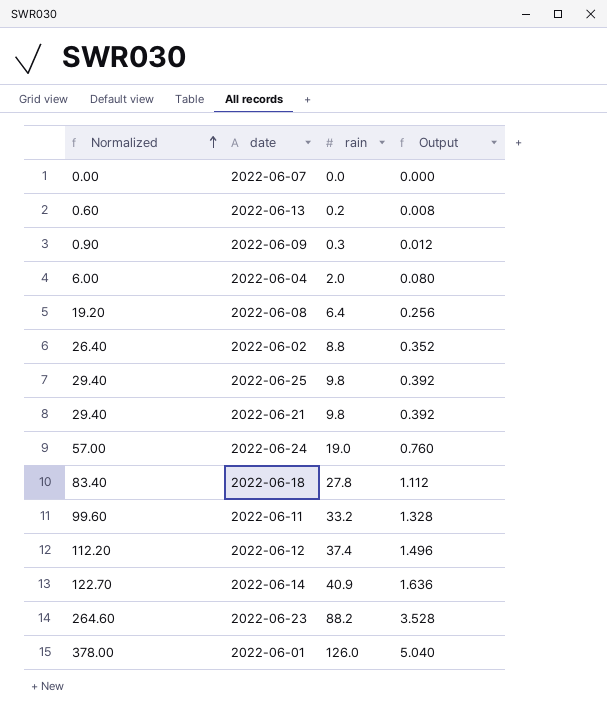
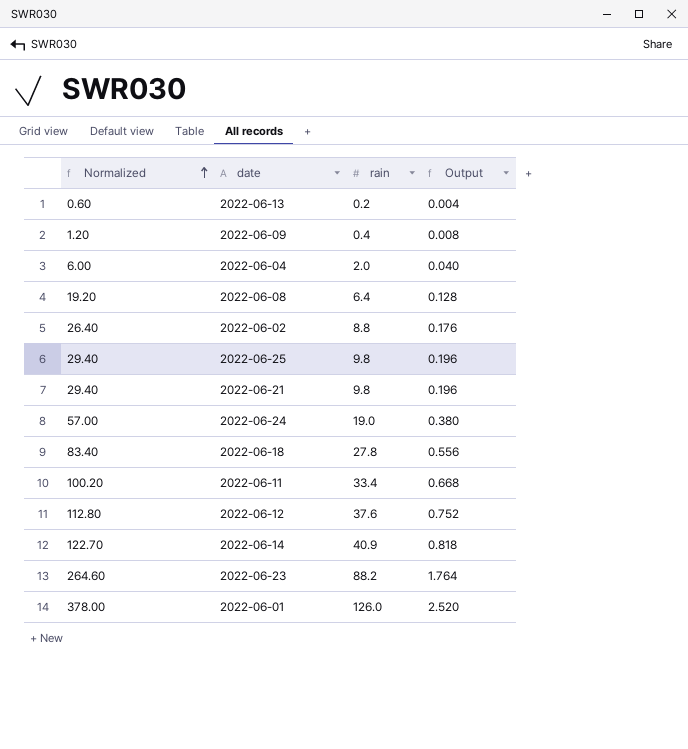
column Output | formula: [rain] * 0.04 -> [rain] * 0.02
row 2022-06-07: 0.00 | 0.0 | 0.000 -> none
2022-06-09 | Normalized: 0.90 -> 1.20
2022-06-09 | rain: 0.3 -> 0.4
2022-06-11 | Normalized: 99.60 -> 100.20
2022-06-11 | rain: 33.2 -> 33.4
2022-06-12 | Normalized: 112.20 -> 112.80
2022-06-12 | rain: 37.4 -> 37.6

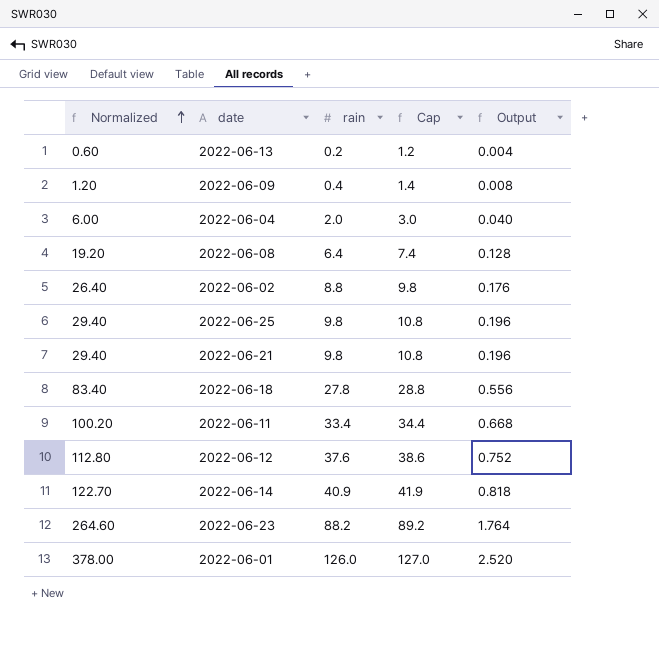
column Cap | formula: none -> [rain] + 1
row 2022-06-24: 57.00 | 19.0 | 0.380 -> none

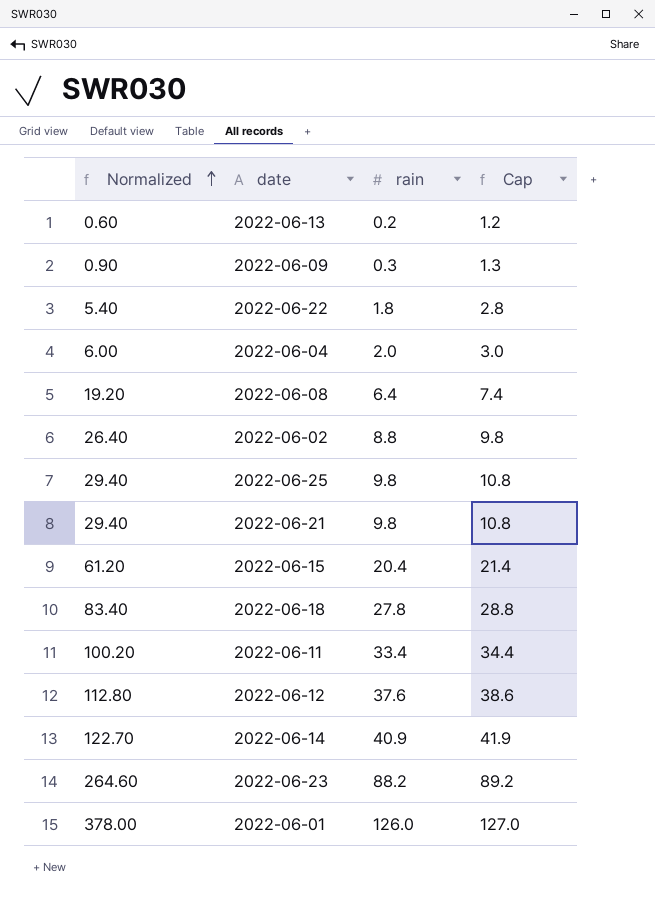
column Output | formula: [rain] * 0.02 -> none
2022-06-09 | Normalized: 1.20 -> 0.90
2022-06-09 | rain: 0.4 -> 0.3
2022-06-09 | Cap: 1.4 -> 1.3
row 2022-06-22: none -> 5.40 | 1.8 | 2.8
row 2022-06-15: none -> 61.20 | 20.4 | 21.4

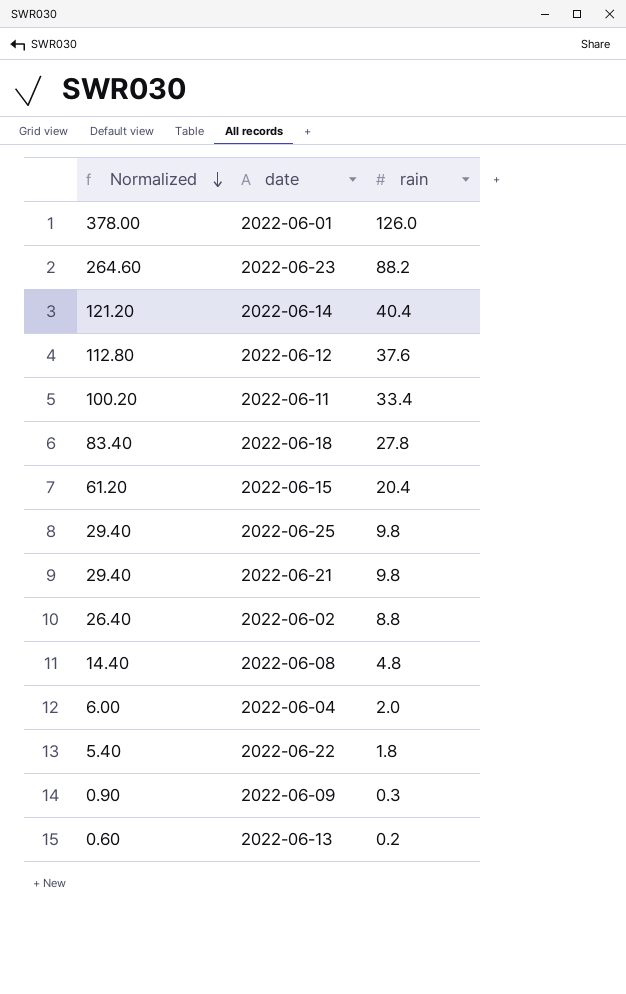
row order: Normalized ascending -> Normalized descending
column Cap | formula: [rain] + 1 -> none
2022-06-14 | Normalized: 122.70 -> 121.20
2022-06-14 | rain: 40.9 -> 40.4
2022-06-08 | Normalized: 19.20 -> 14.40
2022-06-08 | rain: 6.4 -> 4.8

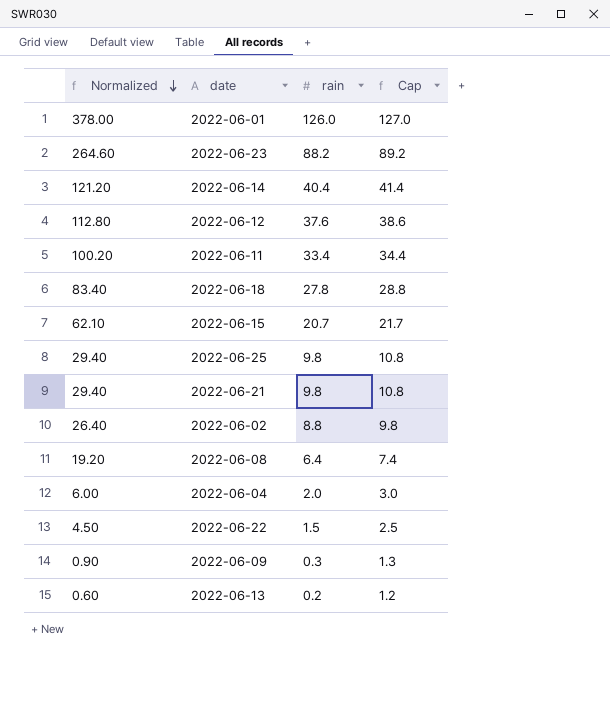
column Cap | formula: none -> [rain] + 1
2022-06-15 | Normalized: 61.20 -> 62.10
2022-06-15 | rain: 20.4 -> 20.7
2022-06-08 | Normalized: 14.40 -> 19.20
2022-06-08 | rain: 4.8 -> 6.4
2022-06-22 | Normalized: 5.40 -> 4.50
2022-06-22 | rain: 1.8 -> 1.5

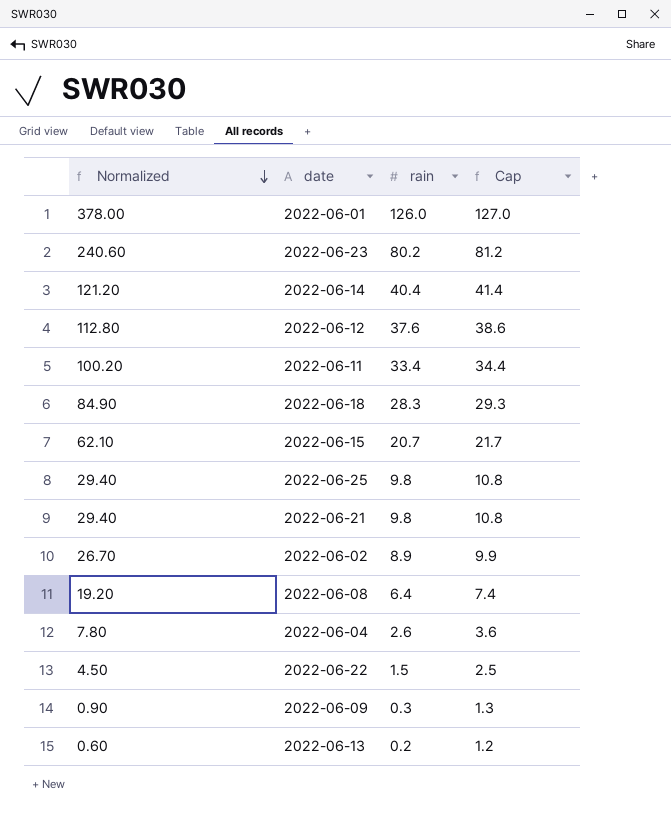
2022-06-23 | Normalized: 264.60 -> 240.60
2022-06-23 | rain: 88.2 -> 80.2
2022-06-23 | Cap: 89.2 -> 81.2
2022-06-18 | Normalized: 83.40 -> 84.90
2022-06-18 | rain: 27.8 -> 28.3
2022-06-18 | Cap: 28.8 -> 29.3
2022-06-02 | Normalized: 26.40 -> 26.70
2022-06-02 | rain: 8.8 -> 8.9
2022-06-02 | Cap: 9.8 -> 9.9
2022-06-04 | Normalized: 6.00 -> 7.80
2022-06-04 | rain: 2.0 -> 2.6
2022-06-04 | Cap: 3.0 -> 3.6

